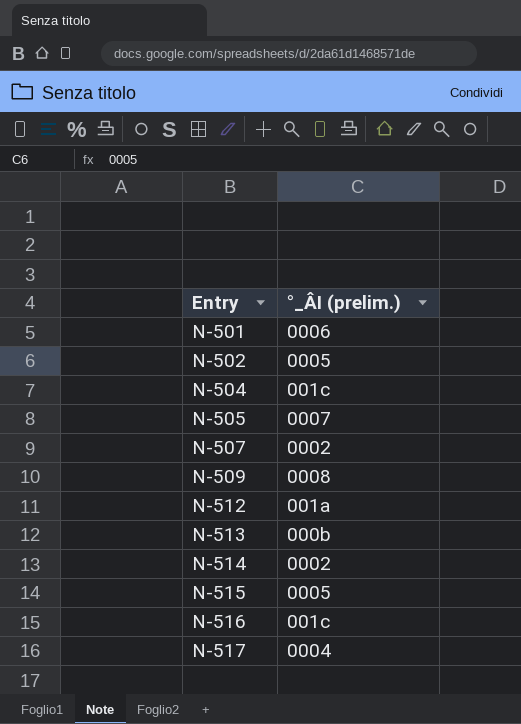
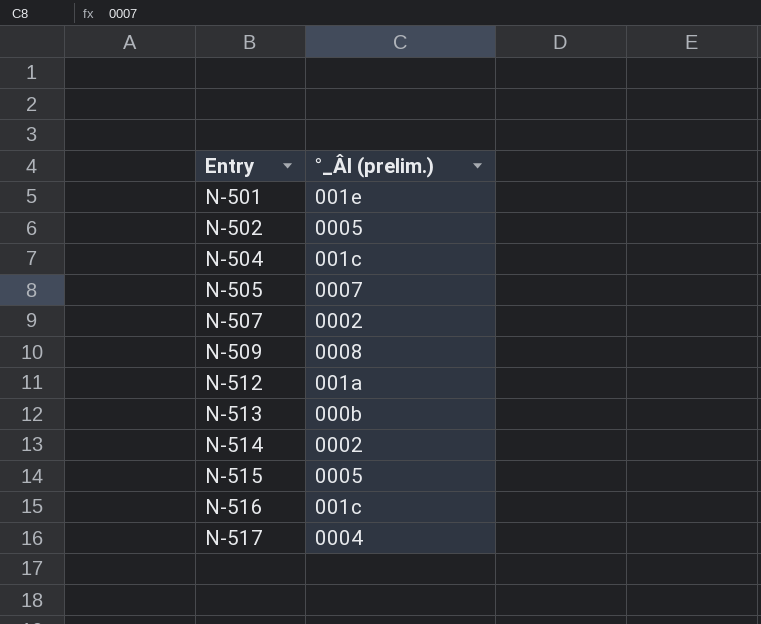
N-501 | °_ÂI (prelim.): 0006 -> 001e

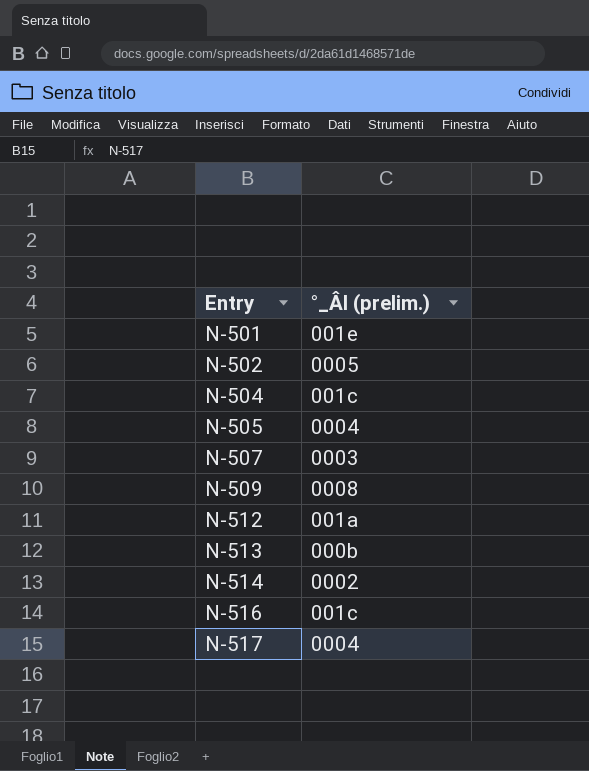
row N-515: 0005 -> none
N-505 | °_ÂI (prelim.): 0007 -> 0004
N-507 | °_ÂI (prelim.): 0002 -> 0003

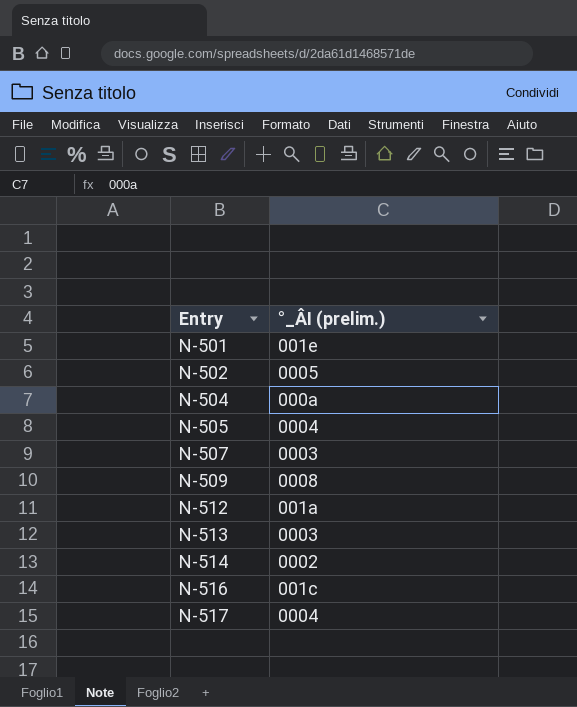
N-504 | °_ÂI (prelim.): 001c -> 000a
N-513 | °_ÂI (prelim.): 000b -> 0003

